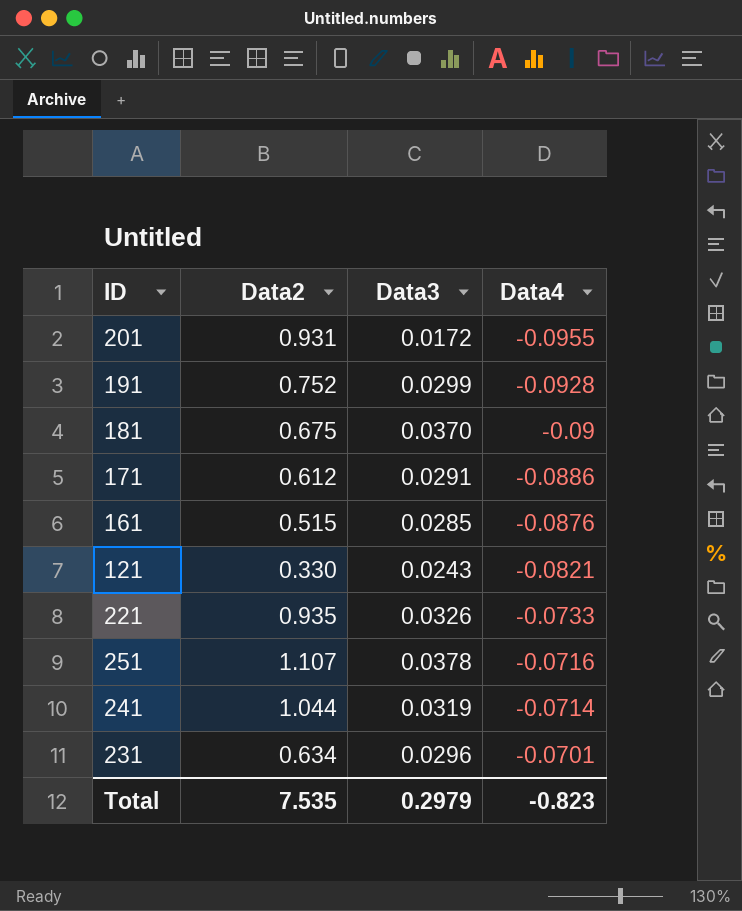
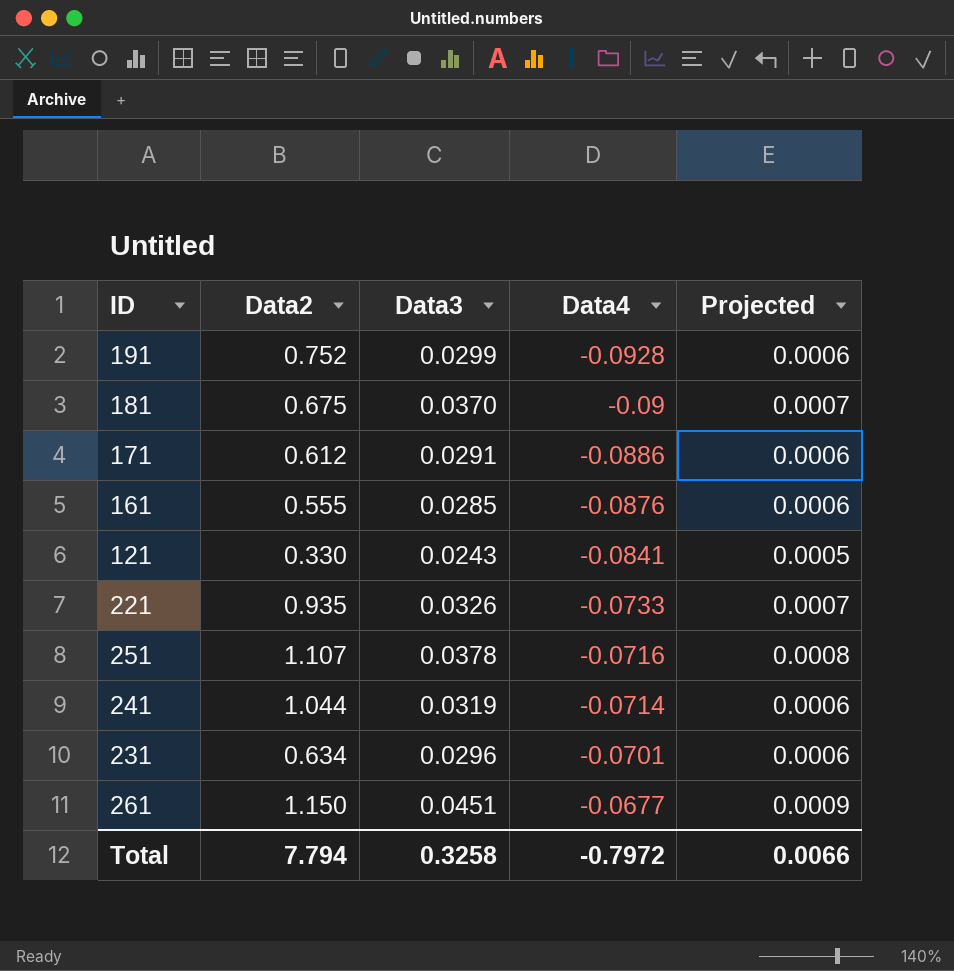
column Projected | formula: none -> [Data3] * 0.02
row 201: 0.931 | 0.0172 | -0.0955 -> none
161 | Data2: 0.515 -> 0.555
121 | Data4: -0.0821 -> -0.0841
row 261: none -> 1.150 | 0.0451 | -0.0677 | 0.0009
Total | Data2: 7.535 -> 7.794
Total | Data3: 0.2979 -> 0.3258
Total | Data4: -0.823 -> -0.7972

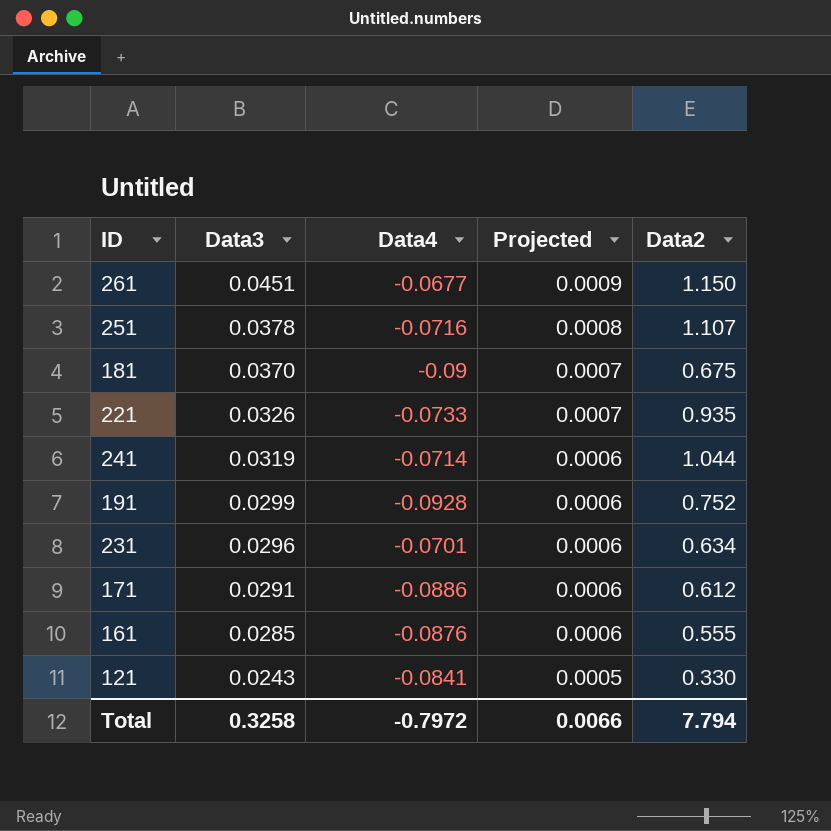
row order: Data4 ascending -> Data3 descending
column Data2 | position: 2 -> 5

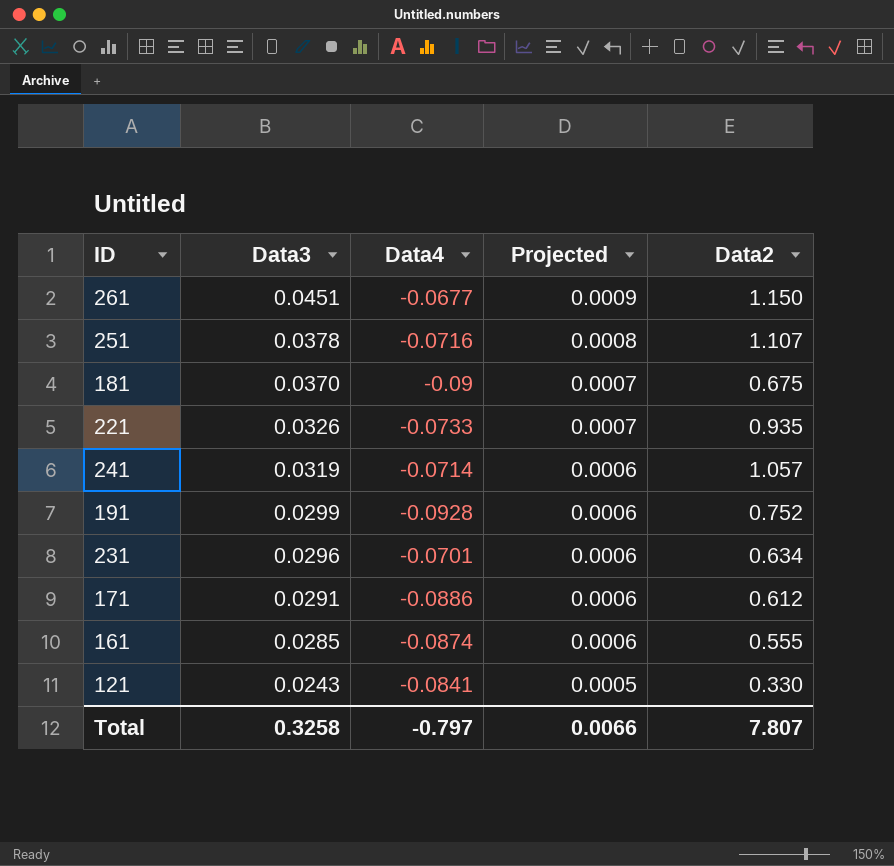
241 | Data2: 1.044 -> 1.057
161 | Data4: -0.0876 -> -0.0874
Total | Data4: -0.7972 -> -0.797
Total | Data2: 7.794 -> 7.807

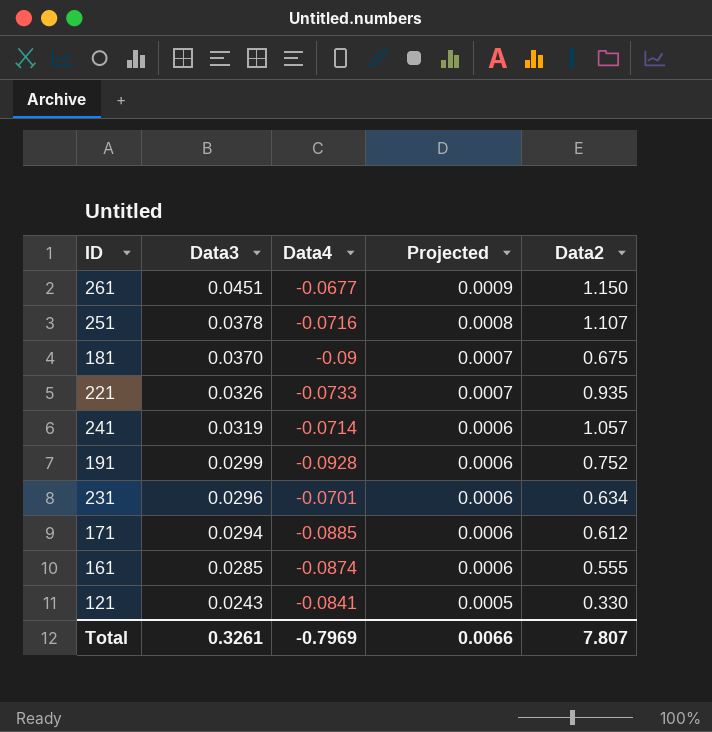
171 | Data3: 0.0291 -> 0.0294
171 | Data4: -0.0886 -> -0.0885
Total | Data3: 0.3258 -> 0.3261
Total | Data4: -0.797 -> -0.7969

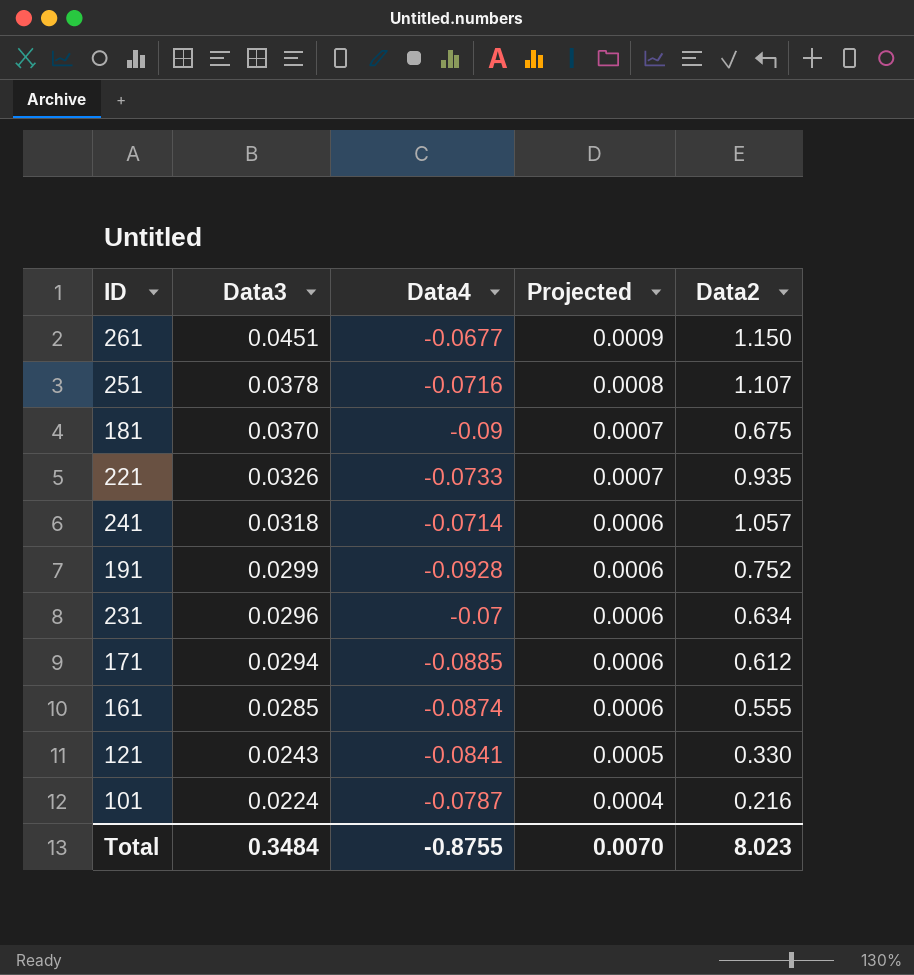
241 | Data3: 0.0319 -> 0.0318
231 | Data4: -0.0701 -> -0.07
row 101: none -> 0.0224 | -0.0787 | 0.0004 | 0.216
Total | Data3: 0.3261 -> 0.3484
Total | Data4: -0.7969 -> -0.8755
Total | Projected: 0.0066 -> 0.0070
Total | Data2: 7.807 -> 8.023

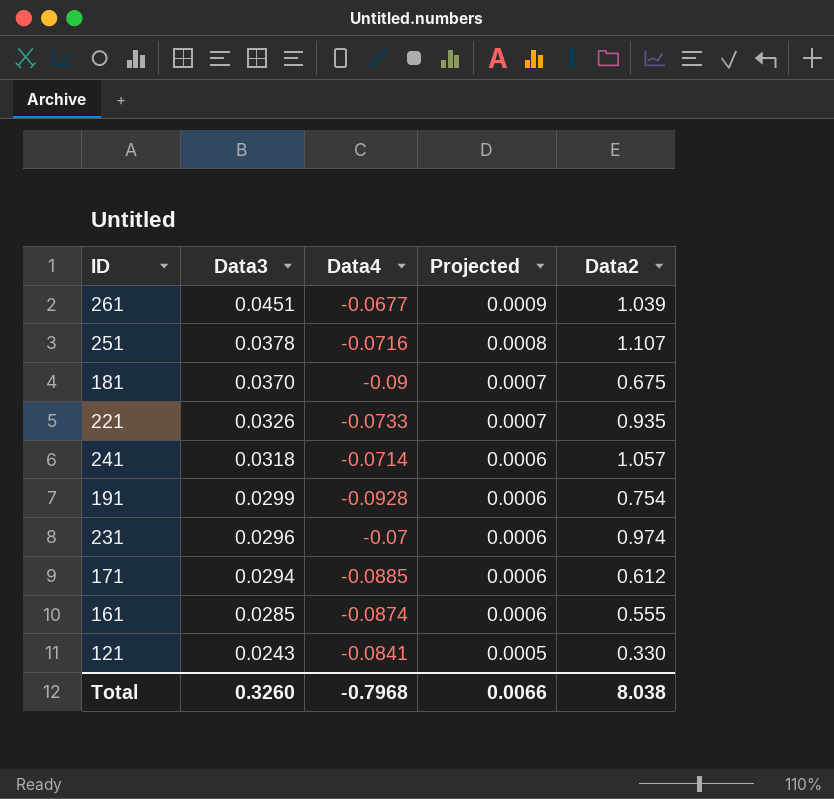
row 101: 0.0224 | -0.0787 | 0.0004 | 0.216 -> none
261 | Data2: 1.150 -> 1.039
191 | Data2: 0.752 -> 0.754
231 | Data2: 0.634 -> 0.974
Total | Data3: 0.3484 -> 0.3260
Total | Data4: -0.8755 -> -0.7968
Total | Projected: 0.0070 -> 0.0066
Total | Data2: 8.023 -> 8.038

